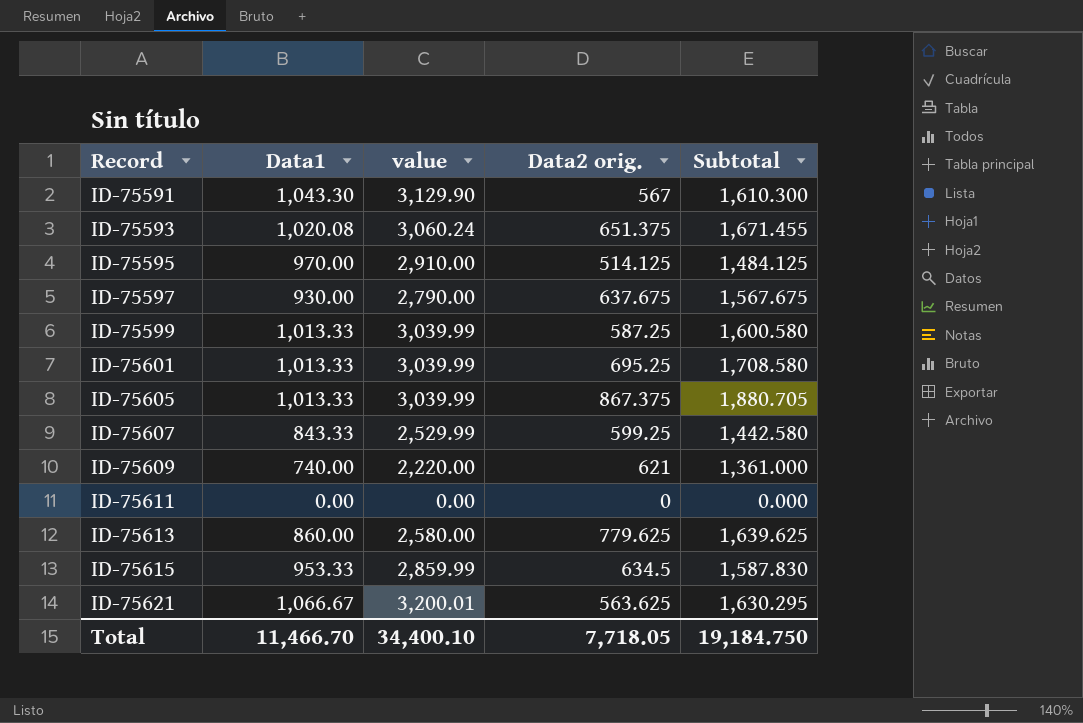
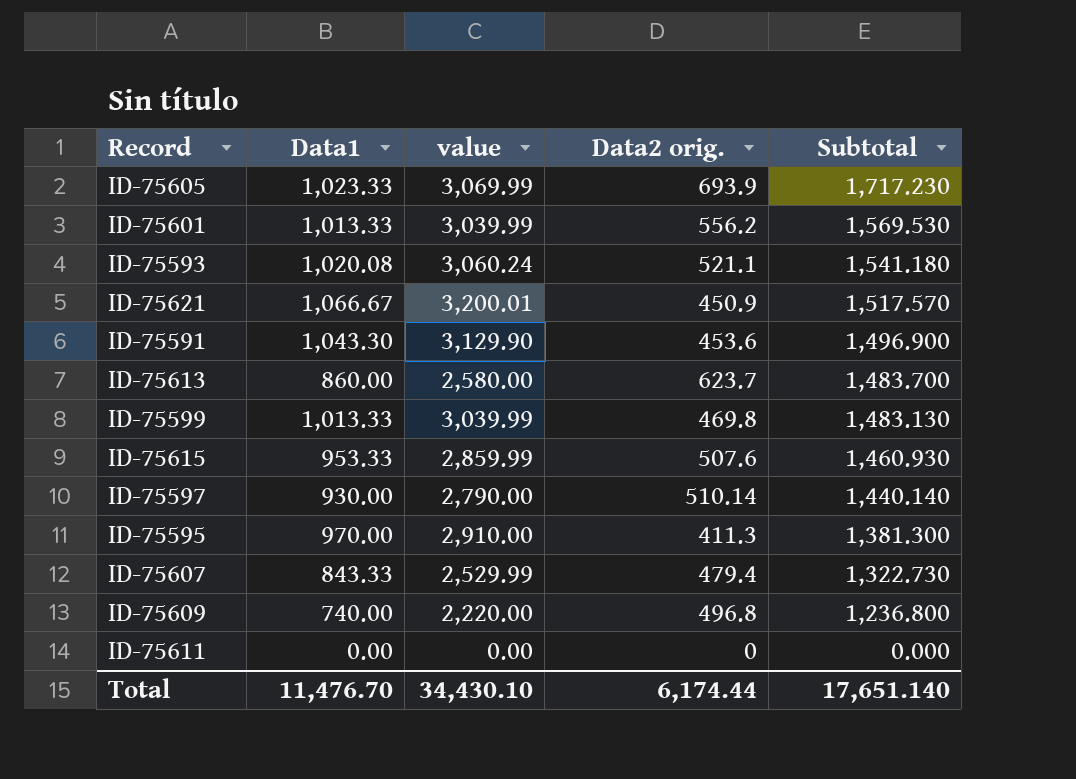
row order: Record ascending -> Subtotal descending
ID-75605 | Data1: 1,013.33 -> 1,023.33
ID-75605 | value: 3,039.99 -> 3,069.99
ID-75605 | Data2 orig.: 867.375 -> 693.9
ID-75605 | Subtotal: 1,880.705 -> 1,717.230
ID-75601 | Data2 orig.: 695.25 -> 556.2
ID-75601 | Subtotal: 1,708.580 -> 1,569.530
ID-75593 | Data2 orig.: 651.375 -> 521.1
ID-75593 | Subtotal: 1,671.455 -> 1,541.180
ID-75621 | Data2 orig.: 563.625 -> 450.9
ID-75621 | Subtotal: 1,630.295 -> 1,517.570
ID-75591 | Data2 orig.: 567 -> 453.6
ID-75591 | Subtotal: 1,610.300 -> 1,496.900
ID-75613 | Data2 orig.: 779.625 -> 623.7
ID-75613 | Subtotal: 1,639.625 -> 1,483.700
ID-75599 | Data2 orig.: 587.25 -> 469.8
ID-75599 | Subtotal: 1,600.580 -> 1,483.130
ID-75615 | Data2 orig.: 634.5 -> 507.6
ID-75615 | Subtotal: 1,587.830 -> 1,460.930
ID-75597 | Data2 orig.: 637.675 -> 510.14
ID-75597 | Subtotal: 1,567.675 -> 1,440.140
ID-75595 | Data2 orig.: 514.125 -> 411.3
ID-75595 | Subtotal: 1,484.125 -> 1,381.300
ID-75607 | Data2 orig.: 599.25 -> 479.4
ID-75607 | Subtotal: 1,442.580 -> 1,322.730
ID-75609 | Data2 orig.: 621 -> 496.8
ID-75609 | Subtotal: 1,361.000 -> 1,236.800
Total | Data1: 11,466.70 -> 11,476.70
Total | value: 34,400.10 -> 34,430.10
Total | Data2 orig.: 7,718.05 -> 6,174.44
Total | Subtotal: 19,184.750 -> 17,651.140

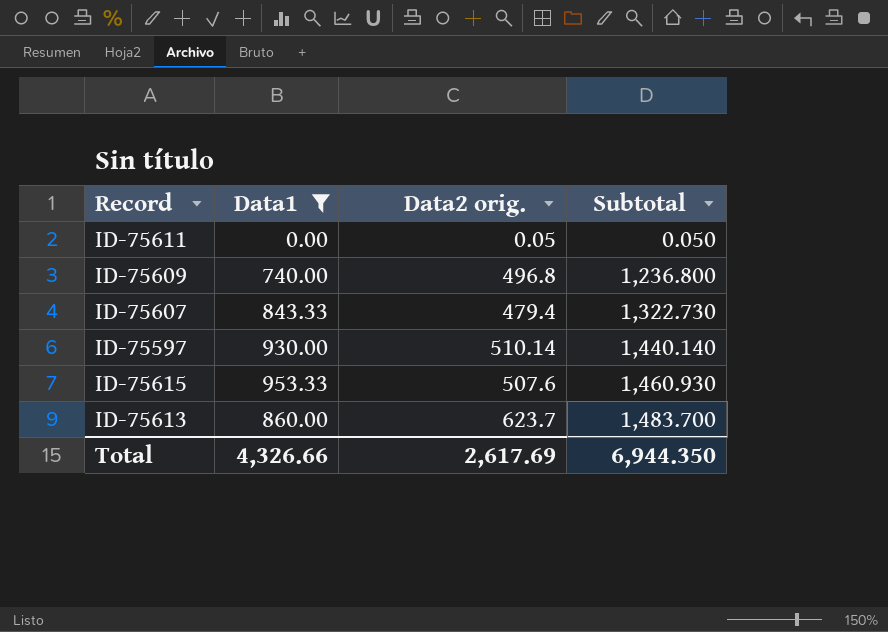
filter: none -> Data1 <= 953.33
row order: Subtotal descending -> Subtotal ascending
column value | formula: [Data1] * 3 -> none
ID-75611 | Data2 orig.: 0 -> 0.05
ID-75611 | Subtotal: 0.000 -> 0.050
Total | Data1: 11,476.70 -> 4,326.66
Total | Data2 orig.: 6,174.44 -> 2,617.69
Total | Subtotal: 17,651.140 -> 6,944.350

